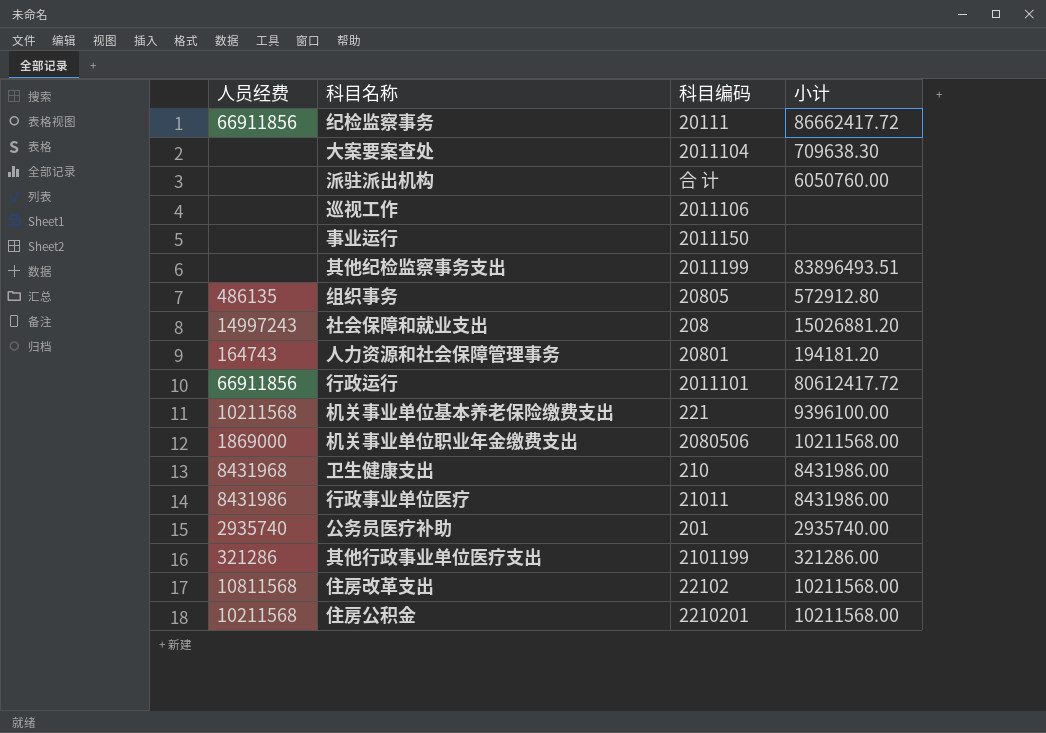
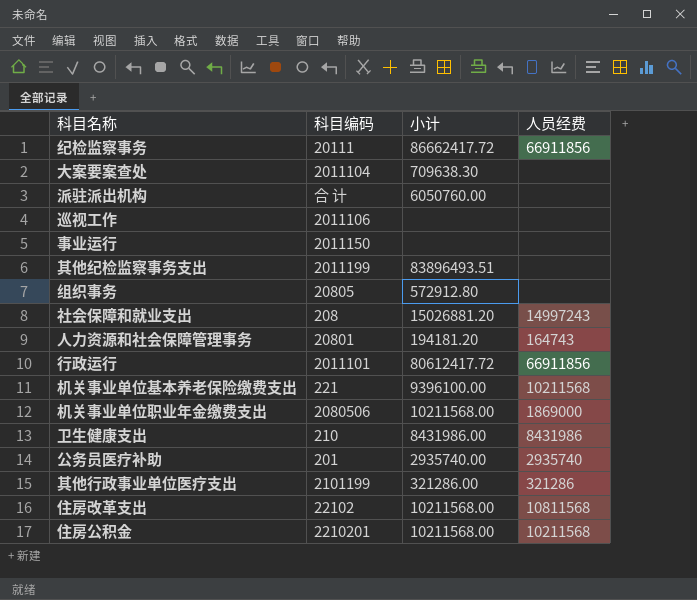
column 人员经费 | position: 1 -> 4
row 行政事业单位医疗: 8431986 | 21011 | 8431986.00 -> none
组织事务 | 人员经费: 486135 -> none
卫生健康支出 | 人员经费: 8431968 -> 8431986

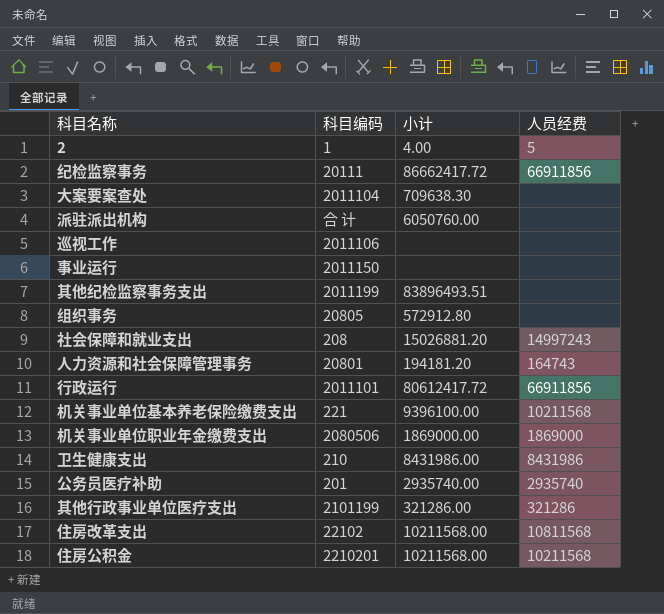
row 2: none -> 1 | 4.00 | 5
机关事业单位职业年金缴费支出 | 小计: 10211568.00 -> 1869000.00

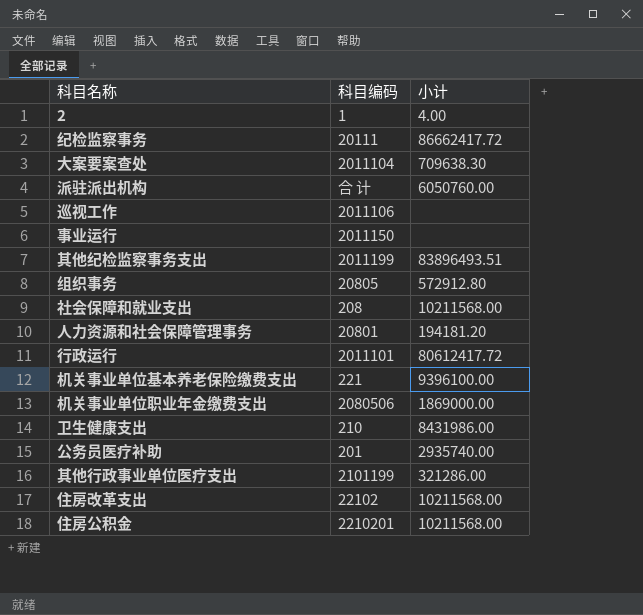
column 人员经费 | position: 4 -> none
社会保障和就业支出 | 小计: 15026881.20 -> 10211568.00

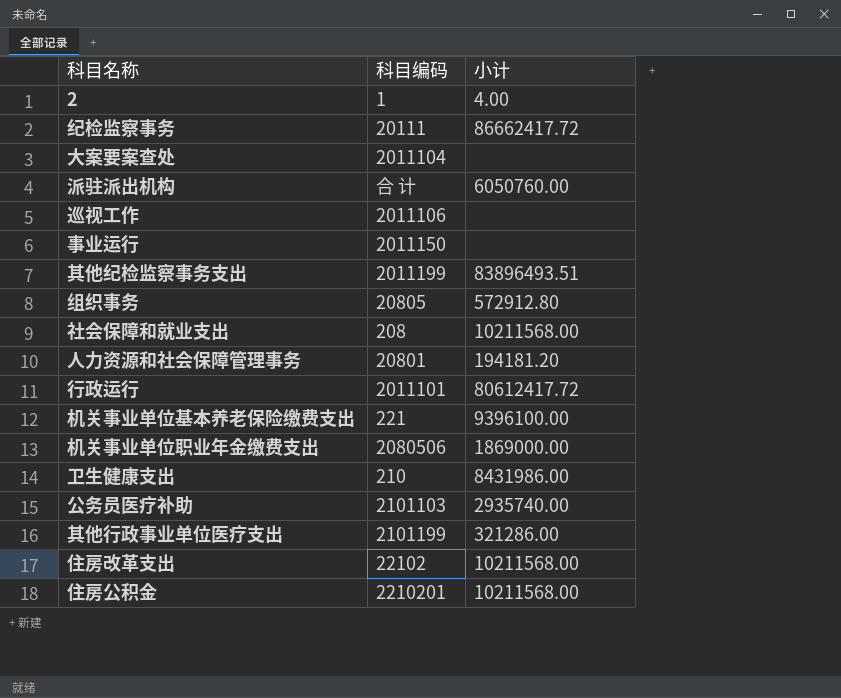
大案要案查处 | 小计: 709638.30 -> none
公务员医疗补助 | 科目编码: 201 -> 2101103

